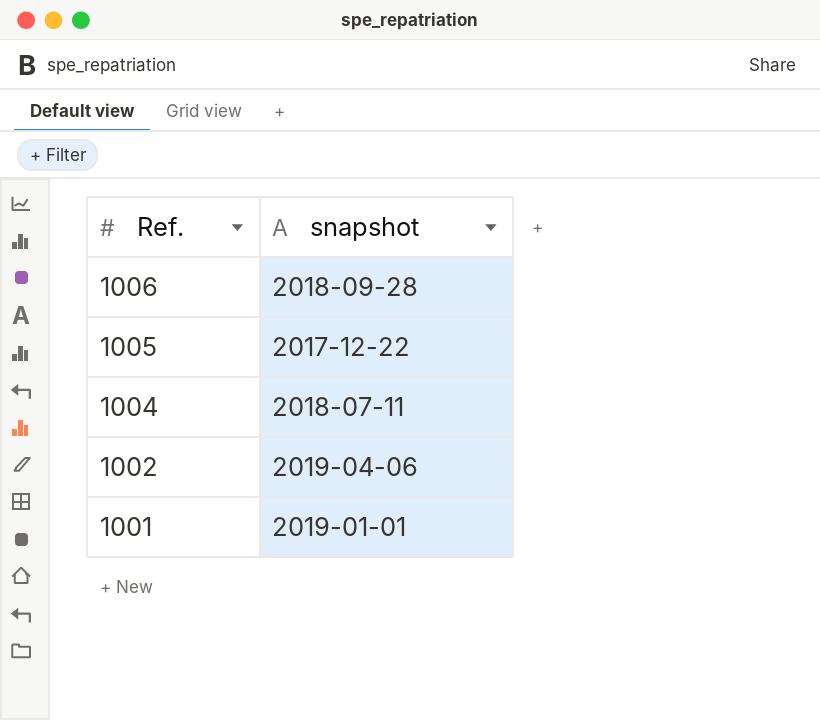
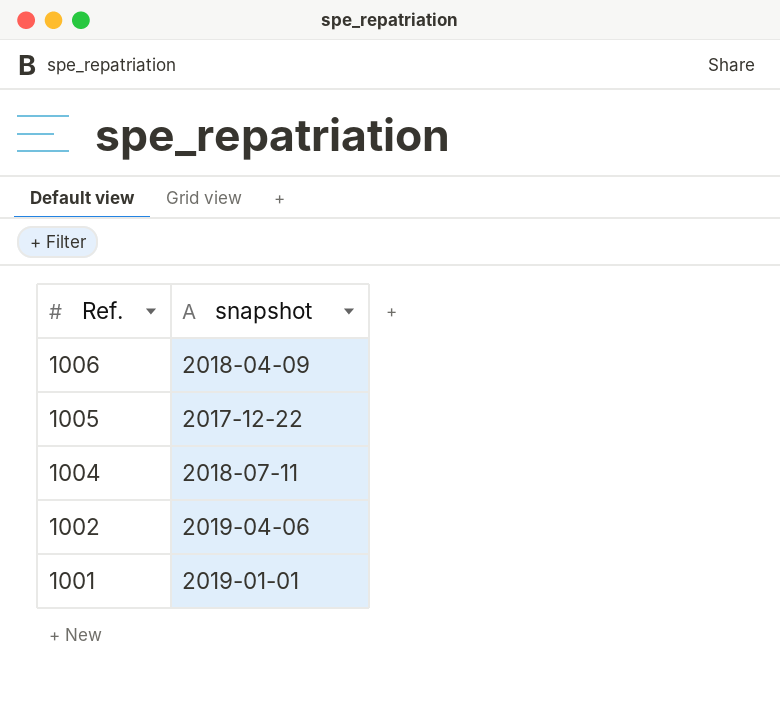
1006 | snapshot: 2018-09-28 -> 2018-04-09

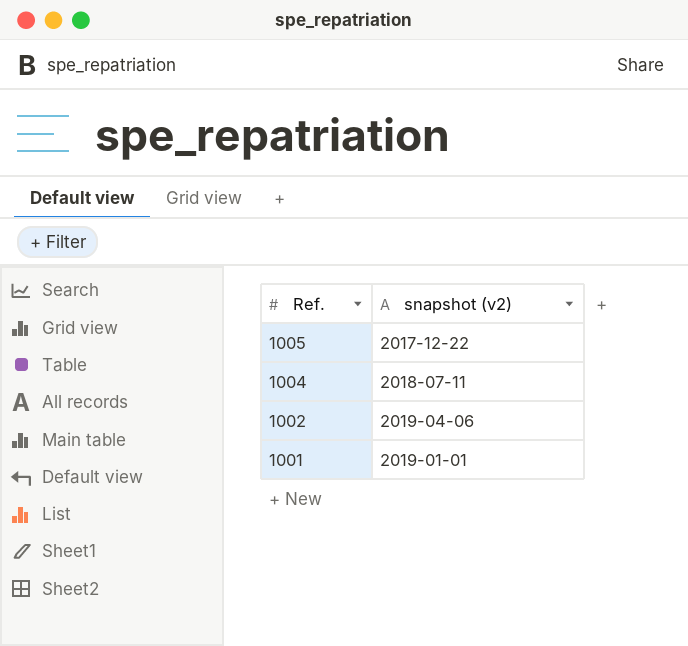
column name: snapshot -> snapshot (v2)
row 1006: 2018-04-09 -> none

